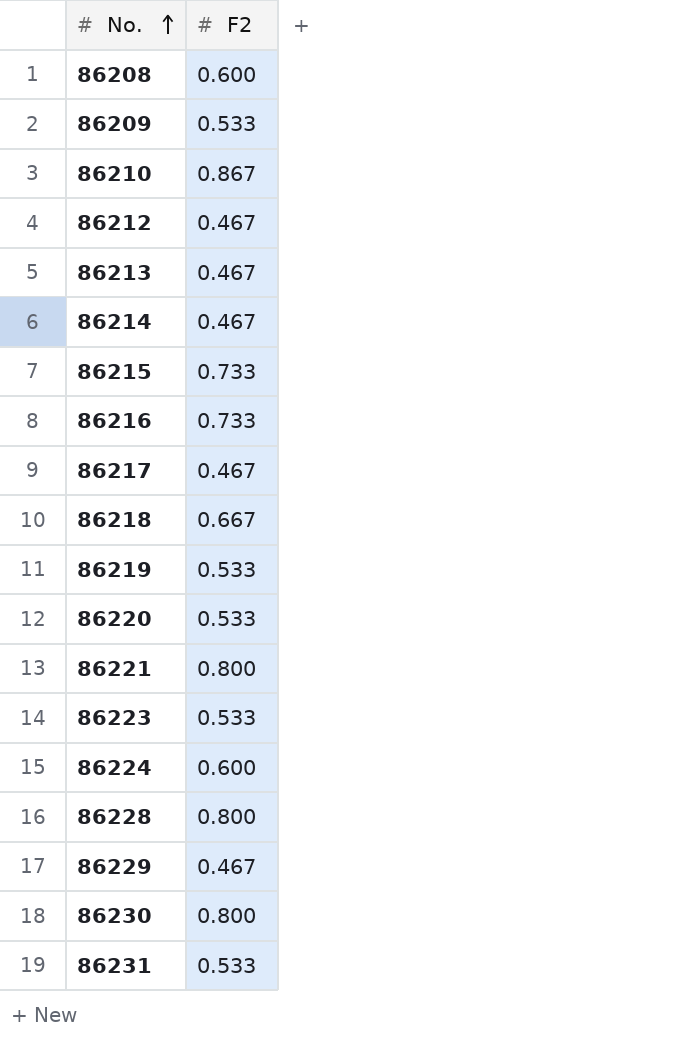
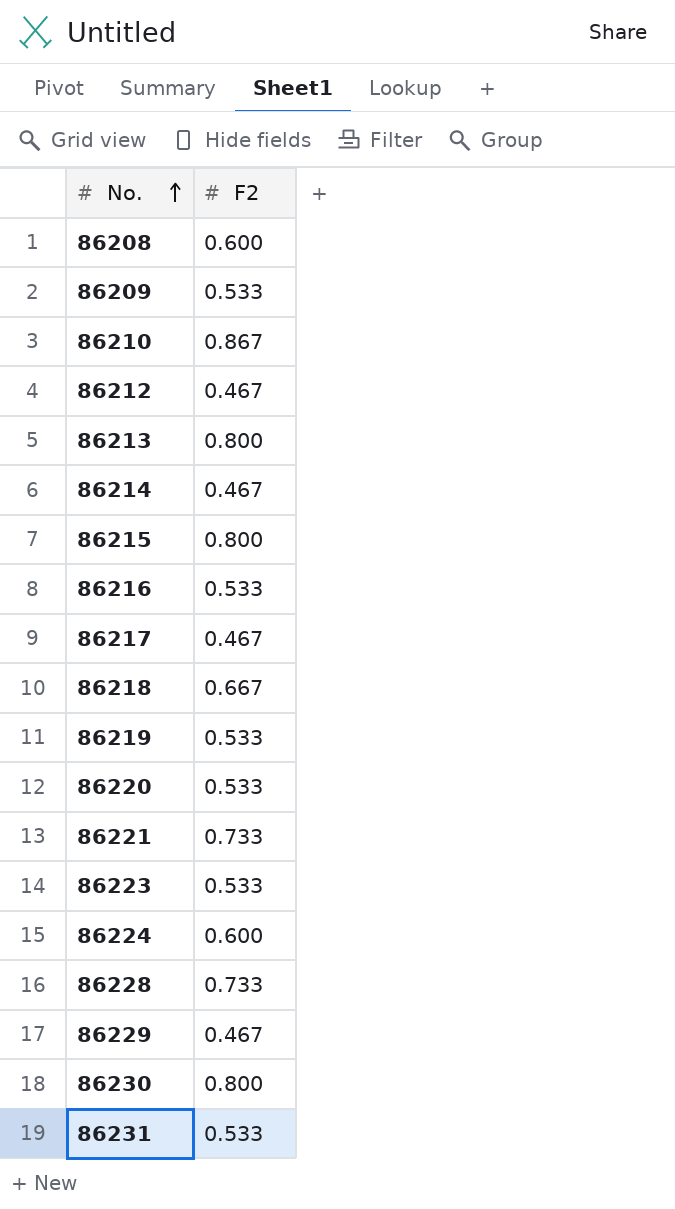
86213 | F2: 0.467 -> 0.800
86215 | F2: 0.733 -> 0.800
86216 | F2: 0.733 -> 0.533
86221 | F2: 0.800 -> 0.733
86228 | F2: 0.800 -> 0.733

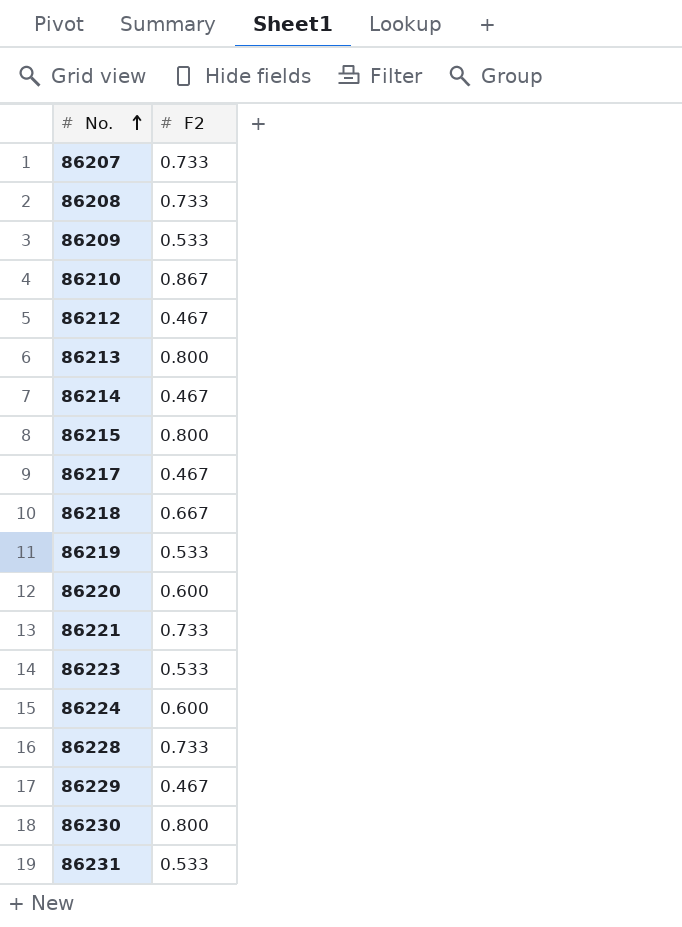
row 86216: 0.533 -> none
row 86207: none -> 0.733
86208 | F2: 0.600 -> 0.733
86220 | F2: 0.533 -> 0.600

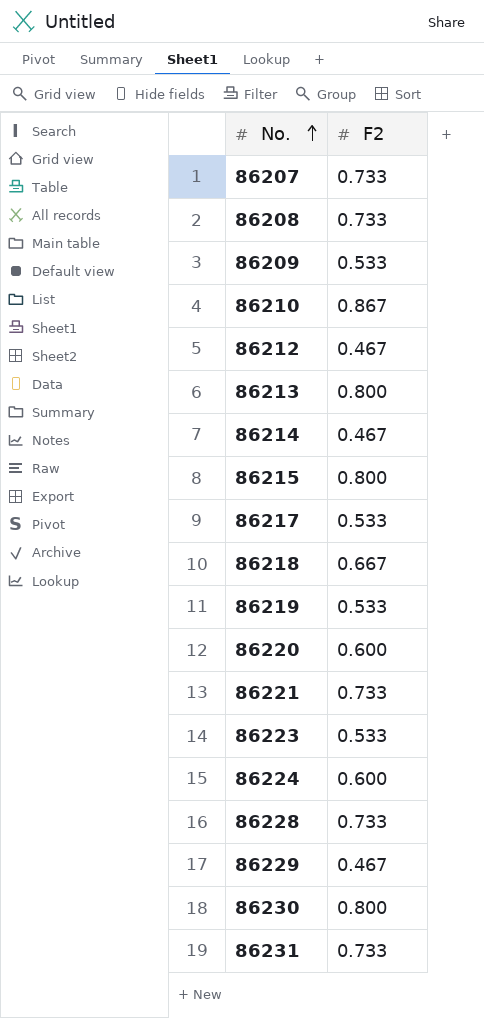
86217 | F2: 0.467 -> 0.533
86231 | F2: 0.533 -> 0.733

